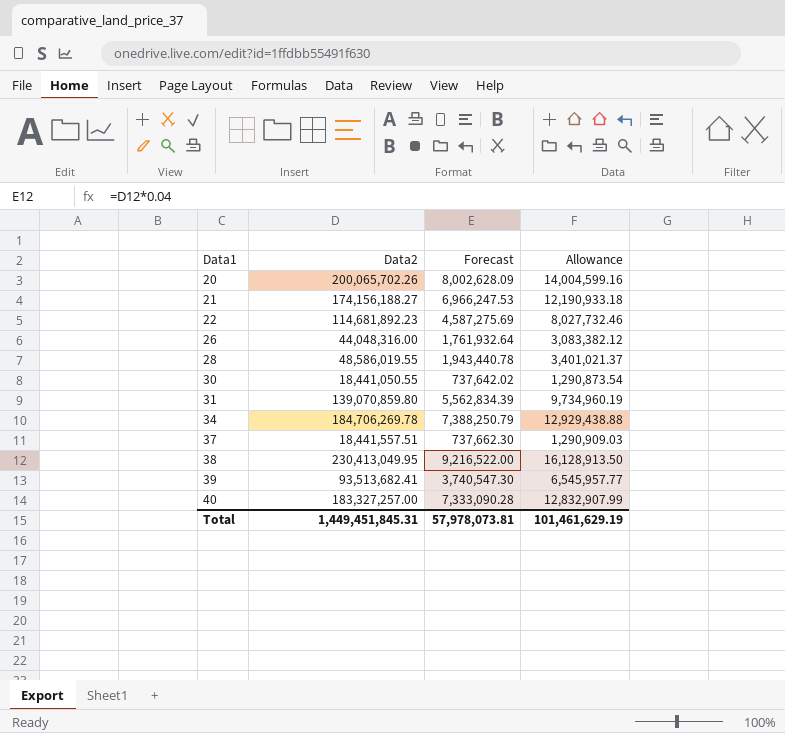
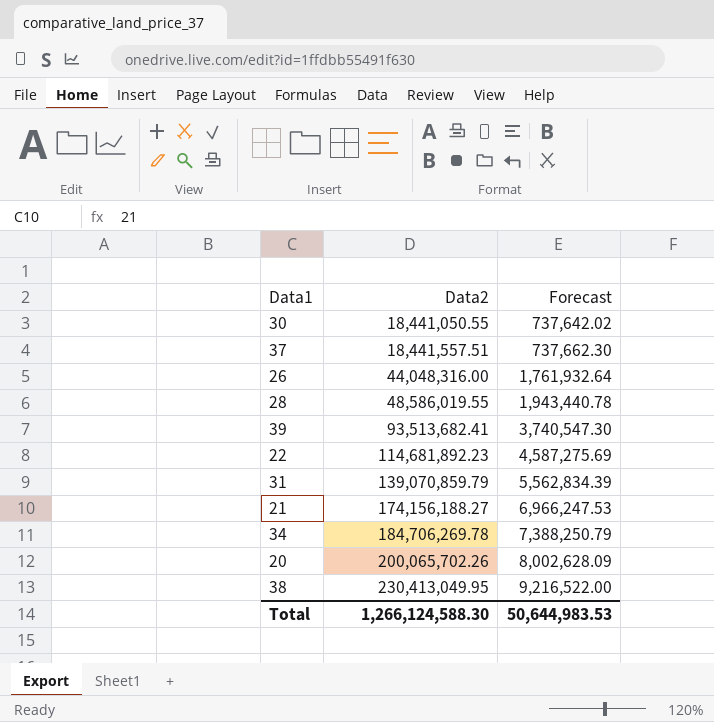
row order: Data1 ascending -> Data2 ascending
column Allowance | formula: [Data2] * 0.07 -> none
row 40: 183,327,257.00 | 7,333,090.28 | 12,832,907.99 -> none
31 | Data2: 139,070,859.80 -> 139,070,859.79
Total | Data2: 1,449,451,845.31 -> 1,266,124,588.30
Total | Forecast: 57,978,073.81 -> 50,644,983.53

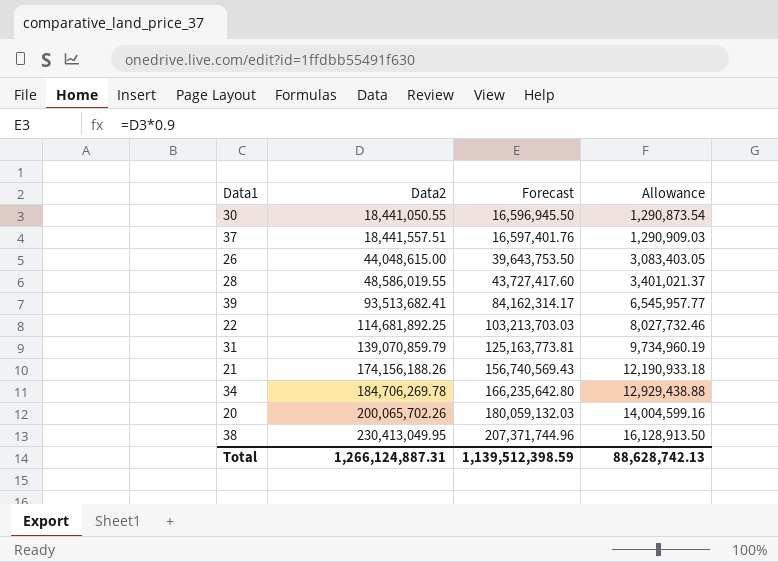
column Forecast | formula: [Data2] * 0.04 -> [Data2] * 0.9
column Allowance | formula: none -> [Data2] * 0.07
26 | Data2: 44,048,316.00 -> 44,048,615.00
22 | Data2: 114,681,892.23 -> 114,681,892.25
21 | Data2: 174,156,188.27 -> 174,156,188.26
Total | Data2: 1,266,124,588.30 -> 1,266,124,887.31
Total | Forecast: 50,644,983.53 -> 1,139,512,398.59

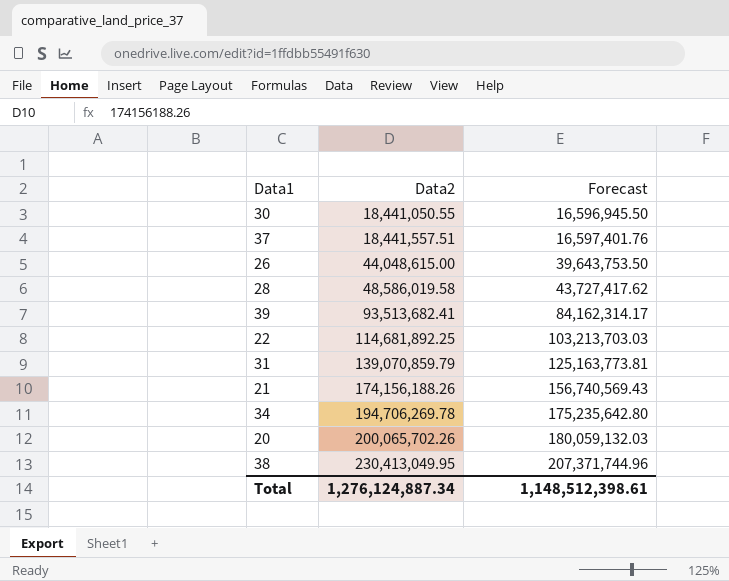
column Allowance | formula: [Data2] * 0.07 -> none
28 | Data2: 48,586,019.55 -> 48,586,019.58
28 | Forecast: 43,727,417.60 -> 43,727,417.62
34 | Data2: 184,706,269.78 -> 194,706,269.78
34 | Forecast: 166,235,642.80 -> 175,235,642.80
Total | Data2: 1,266,124,887.31 -> 1,276,124,887.34
Total | Forecast: 1,139,512,398.59 -> 1,148,512,398.61

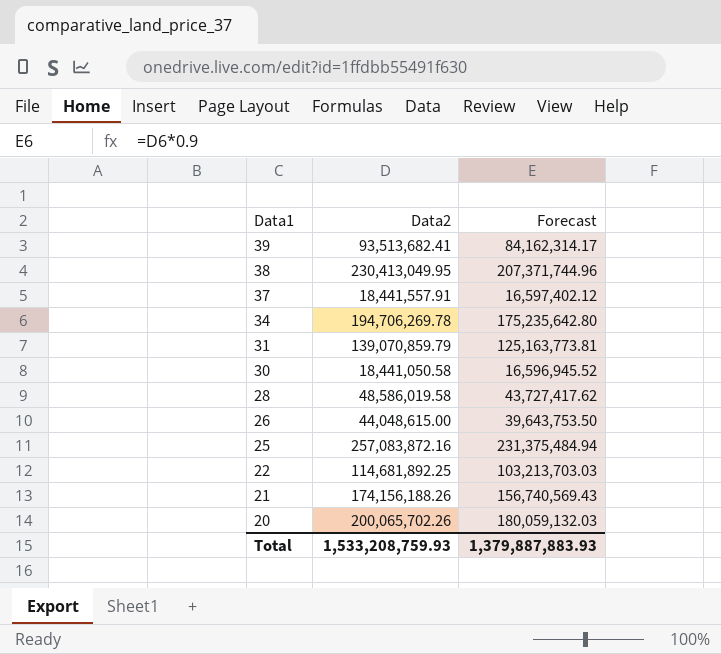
row order: Data2 ascending -> Data1 descending
37 | Data2: 18,441,557.51 -> 18,441,557.91
37 | Forecast: 16,597,401.76 -> 16,597,402.12
30 | Data2: 18,441,050.55 -> 18,441,050.58
30 | Forecast: 16,596,945.50 -> 16,596,945.52
row 25: none -> 257,083,872.16 | 231,375,484.94
Total | Data2: 1,276,124,887.34 -> 1,533,208,759.93
Total | Forecast: 1,148,512,398.61 -> 1,379,887,883.93

